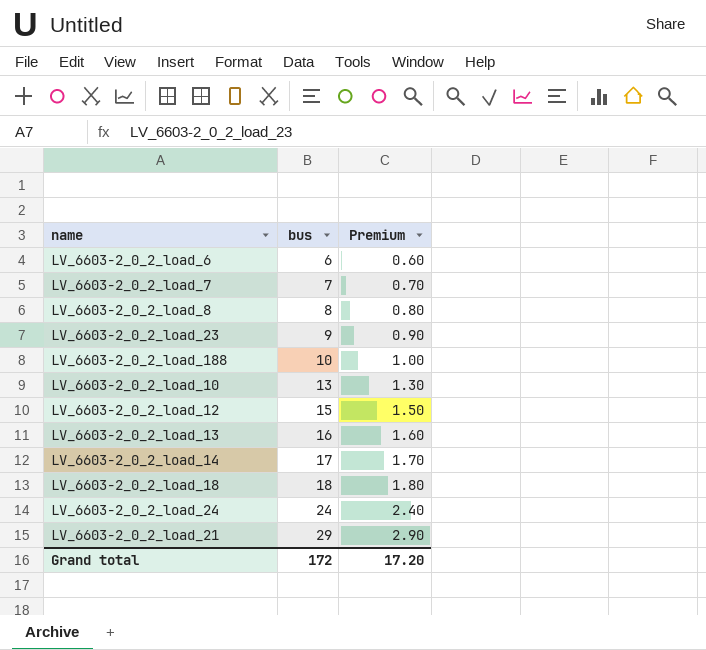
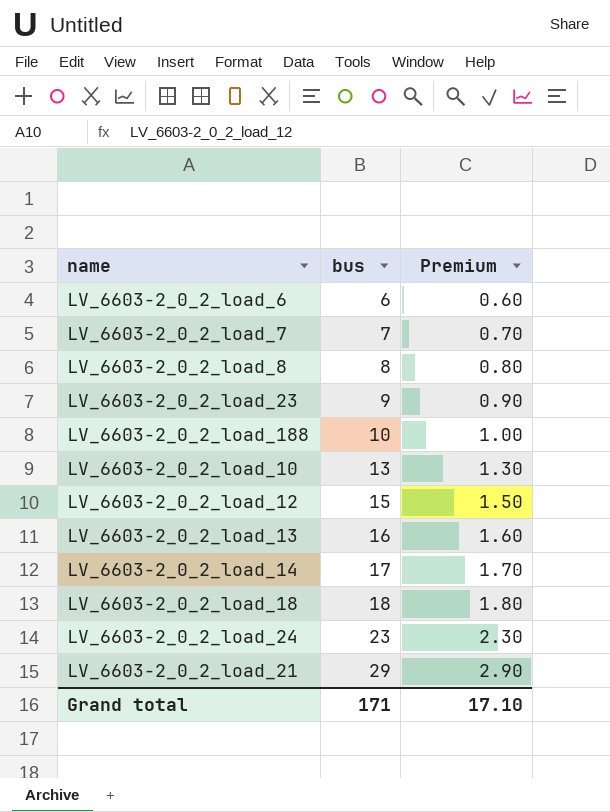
LV_6603-2_0_2_load_24 | bus: 24 -> 23
LV_6603-2_0_2_load_24 | Premium: 2.40 -> 2.30
Grand total | bus: 172 -> 171
Grand total | Premium: 17.20 -> 17.10

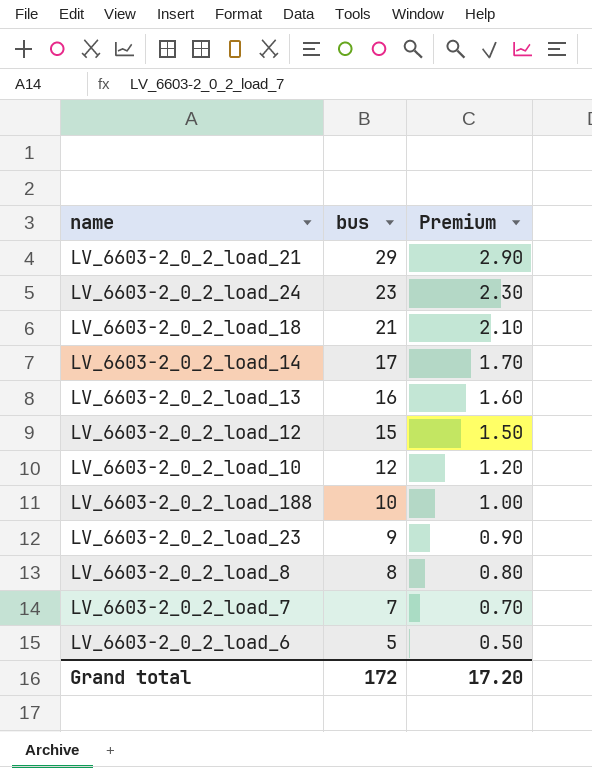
row order: bus ascending -> bus descending
LV_6603-2_0_2_load_18 | bus: 18 -> 21
LV_6603-2_0_2_load_18 | Premium: 1.80 -> 2.10
LV_6603-2_0_2_load_10 | bus: 13 -> 12
LV_6603-2_0_2_load_10 | Premium: 1.30 -> 1.20
LV_6603-2_0_2_load_6 | bus: 6 -> 5
LV_6603-2_0_2_load_6 | Premium: 0.60 -> 0.50
Grand total | bus: 171 -> 172
Grand total | Premium: 17.10 -> 17.20

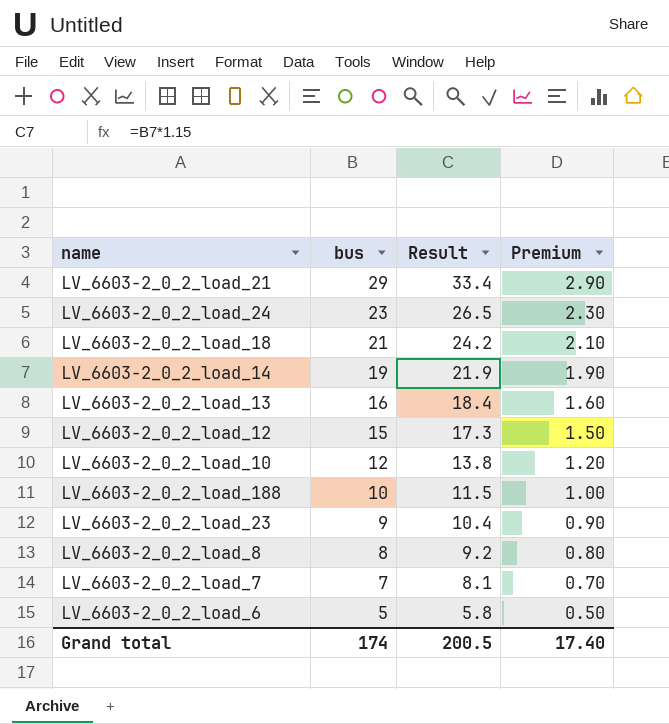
column Result | formula: none -> [bus] * 1.15
LV_6603-2_0_2_load_14 | bus: 17 -> 19
LV_6603-2_0_2_load_14 | Premium: 1.70 -> 1.90
Grand total | bus: 172 -> 174
Grand total | Premium: 17.20 -> 17.40

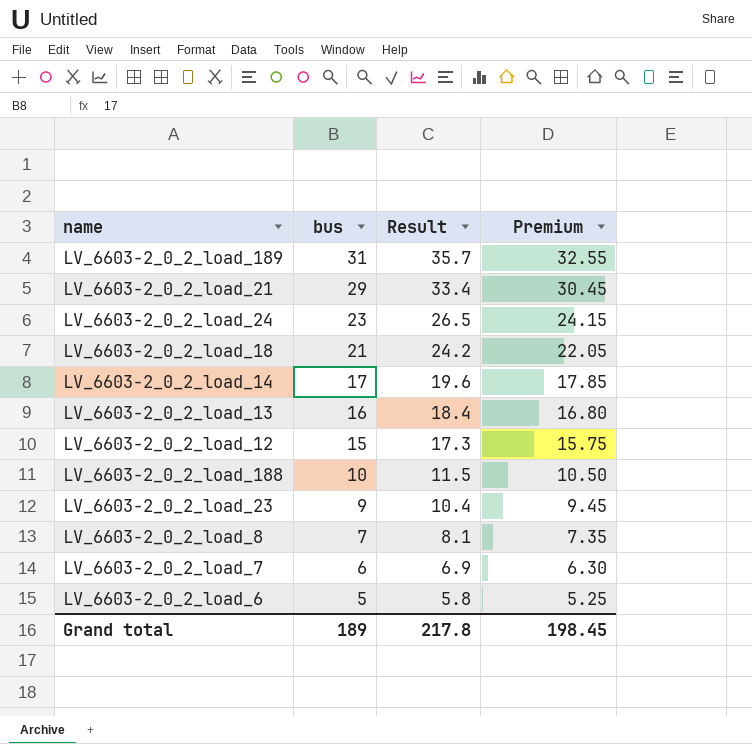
column Premium | formula: [bus] * 0.1 -> [bus] * 1.05
row LV_6603-2_0_2_load_10: 12 | 13.8 | 1.20 -> none
row LV_6603-2_0_2_load_189: none -> 31 | 35.7 | 32.55
LV_6603-2_0_2_load_14 | bus: 19 -> 17
LV_6603-2_0_2_load_14 | Result: 21.9 -> 19.6
LV_6603-2_0_2_load_8 | bus: 8 -> 7
LV_6603-2_0_2_load_8 | Result: 9.2 -> 8.1
LV_6603-2_0_2_load_7 | bus: 7 -> 6
LV_6603-2_0_2_load_7 | Result: 8.1 -> 6.9
Grand total | bus: 174 -> 189
Grand total | Result: 200.5 -> 217.8
Grand total | Premium: 17.40 -> 198.45

